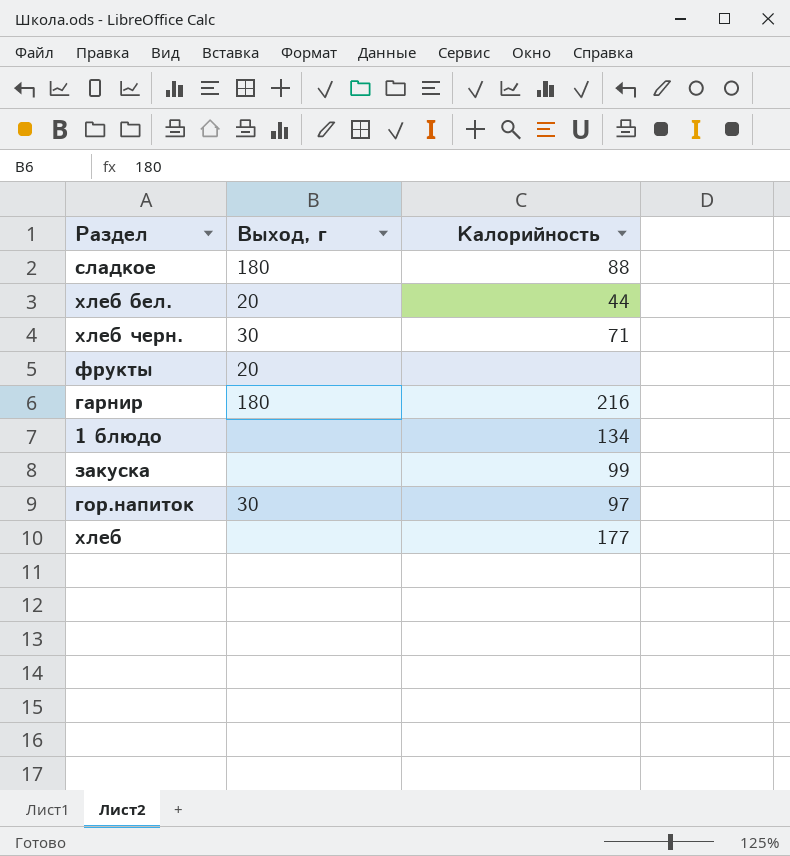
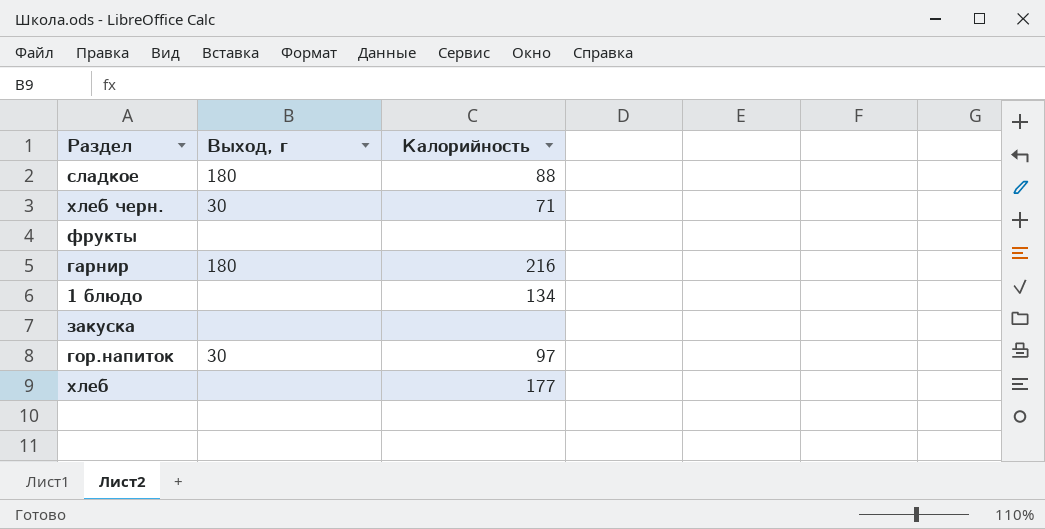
row хлеб бел.: 20 | 44 -> none
фрукты | Выход, г: 20 -> none
закуска | Калорийность: 99 -> none

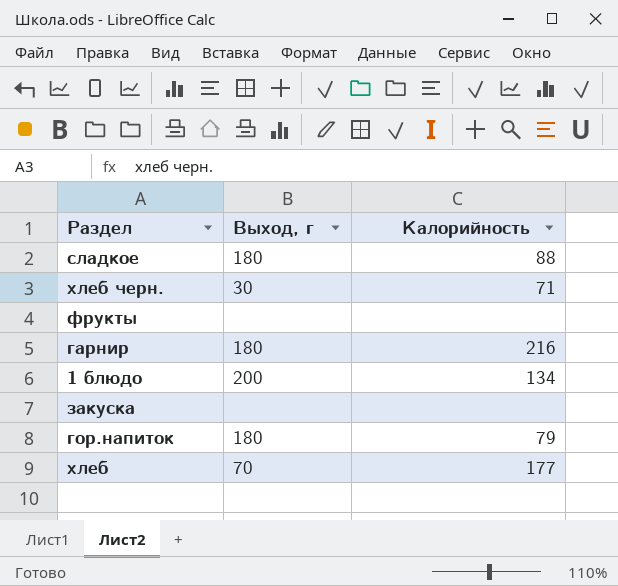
1 блюдо | Выход, г: none -> 200
гор.напиток | Выход, г: 30 -> 180
гор.напиток | Калорийность: 97 -> 79
хлеб | Выход, г: none -> 70

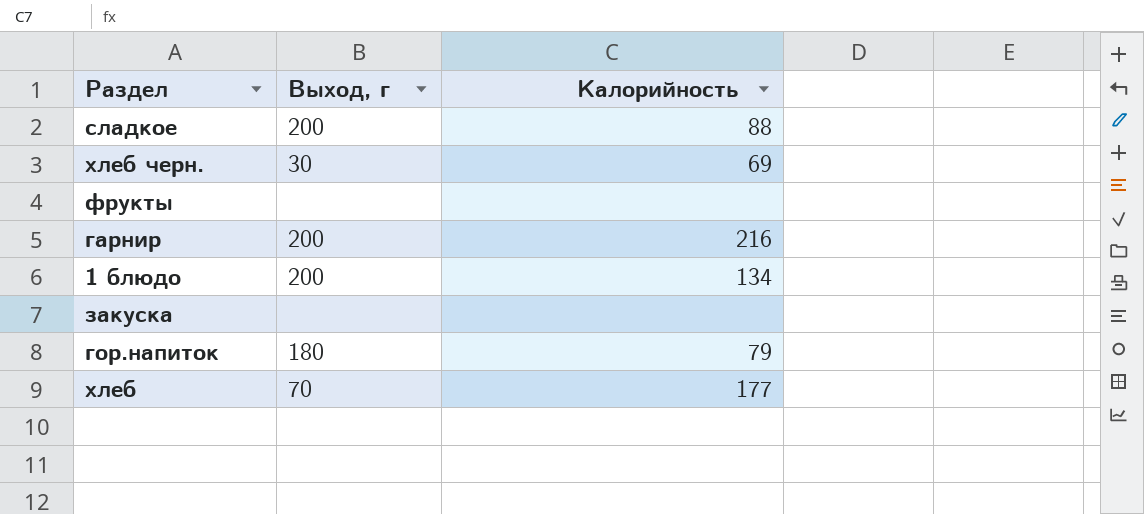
сладкое | Выход, г: 180 -> 200
хлеб черн. | Калорийность: 71 -> 69
гарнир | Выход, г: 180 -> 200

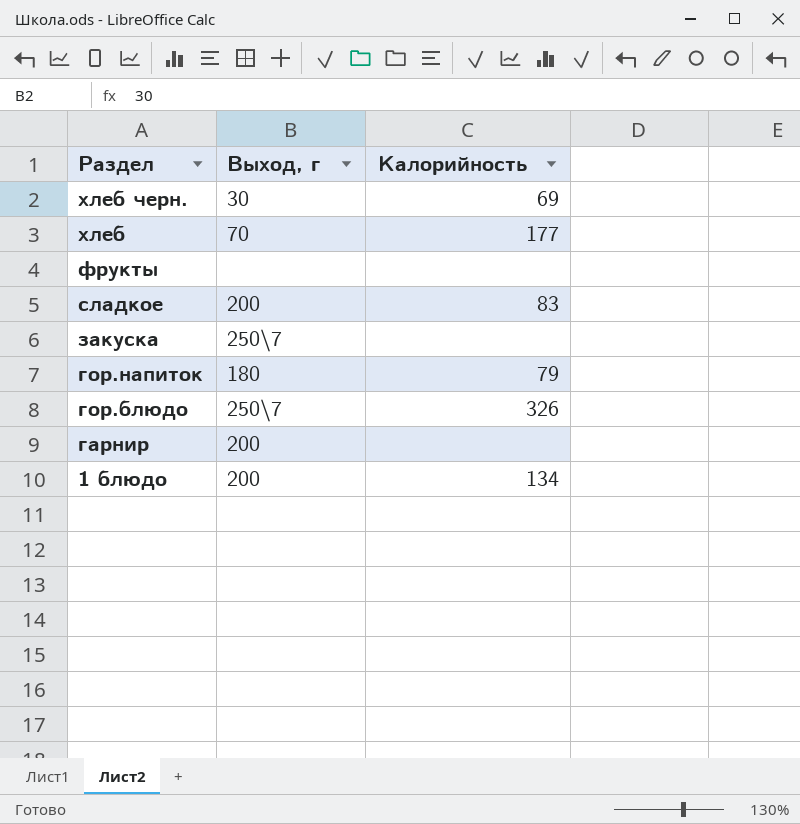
row order: none -> Раздел descending
сладкое | Калорийность: 88 -> 83
закуска | Выход, г: none -> 250\7
row гор.блюдо: none -> 250\7 | 326
гарнир | Калорийность: 216 -> none

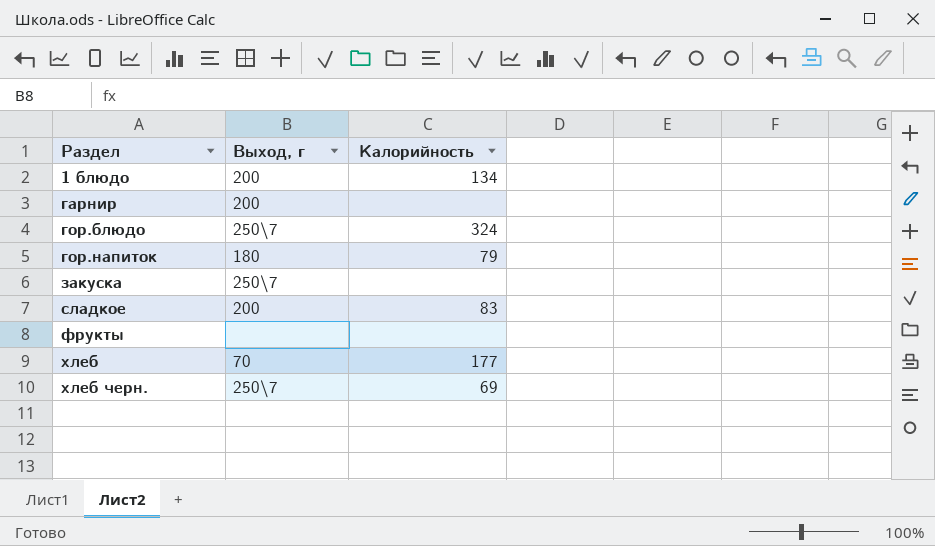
row order: Раздел descending -> Раздел ascending
гор.блюдо | Калорийность: 326 -> 324
хлеб черн. | Выход, г: 30 -> 250\7

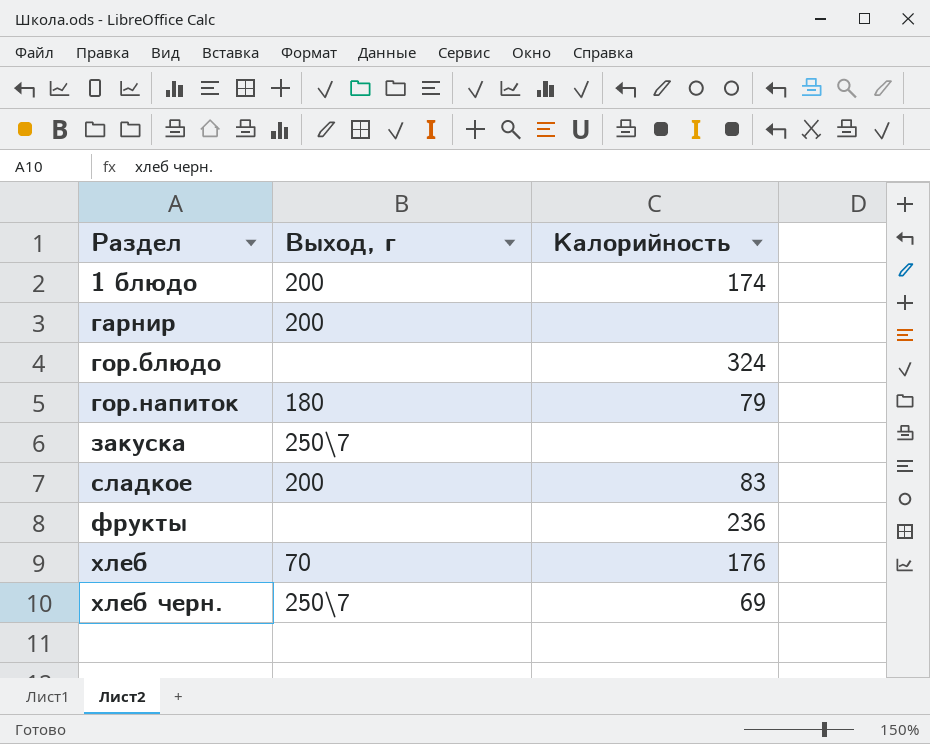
1 блюдо | Калорийность: 134 -> 174
гор.блюдо | Выход, г: 250\7 -> none
фрукты | Калорийность: none -> 236
хлеб | Калорийность: 177 -> 176

